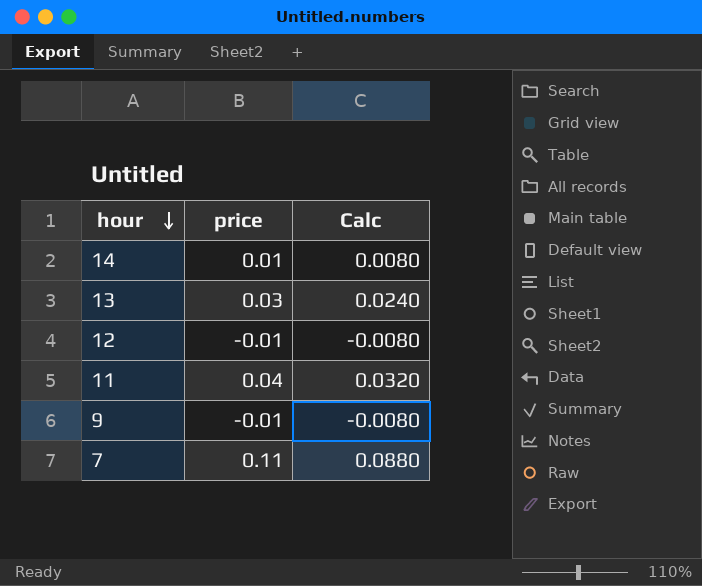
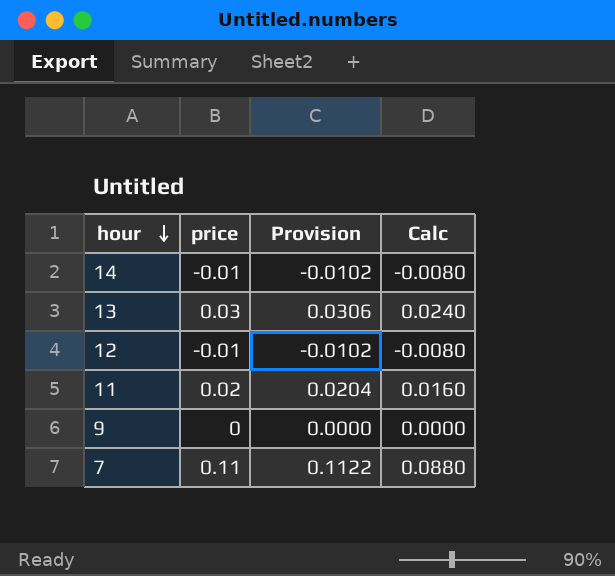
column Provision | formula: none -> [price] * 1.02
14 | price: 0.01 -> -0.01
14 | Calc: 0.0080 -> -0.0080
11 | price: 0.04 -> 0.02
11 | Calc: 0.0320 -> 0.0160
9 | price: -0.01 -> 0
9 | Calc: -0.0080 -> 0.0000

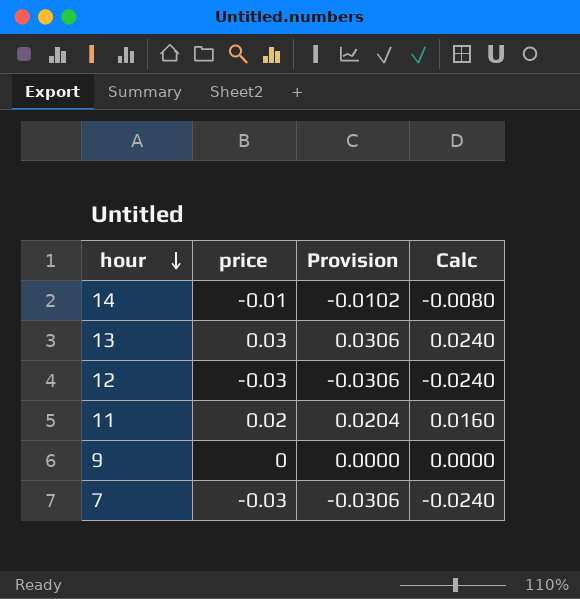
12 | price: -0.01 -> -0.03
12 | Provision: -0.0102 -> -0.0306
12 | Calc: -0.0080 -> -0.0240
7 | price: 0.11 -> -0.03
7 | Provision: 0.1122 -> -0.0306
7 | Calc: 0.0880 -> -0.0240

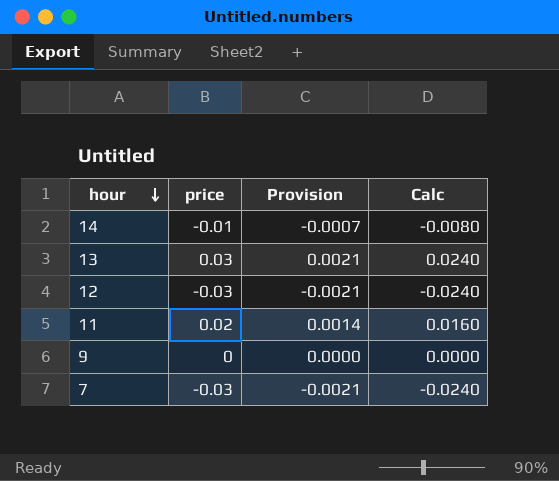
column Provision | formula: [price] * 1.02 -> [price] * 0.07

